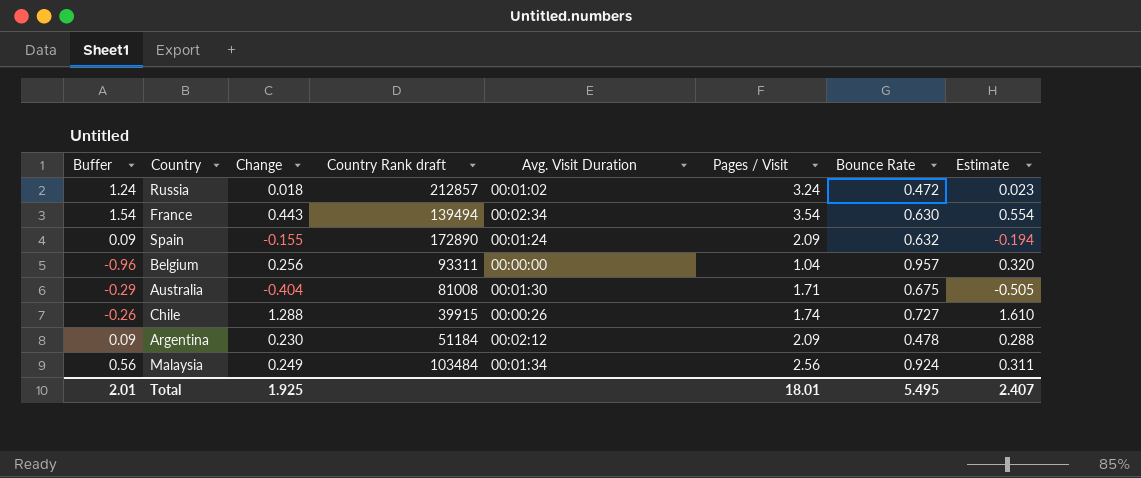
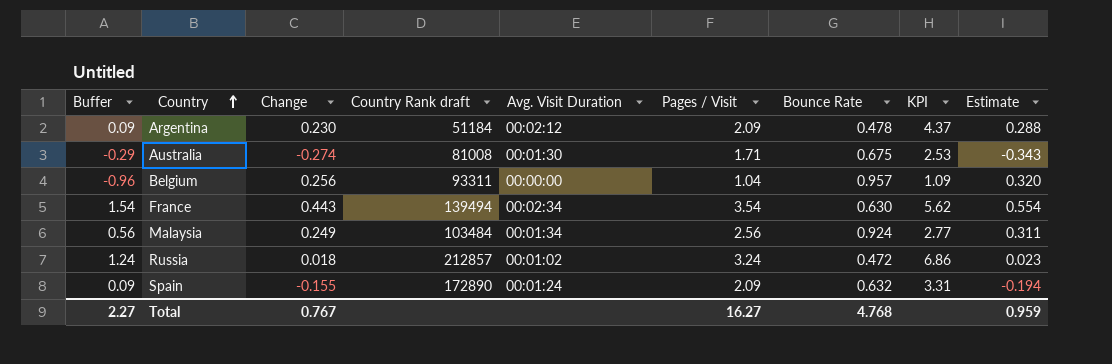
row order: none -> Country ascending
column KPI | formula: none -> [Pages / Visit] / [Bounce Rate]
row Chile: -0.26 | 1.288 | 39915 | 00:00:26 | 1.74 | 0.727 | 1.610 -> none
Australia | Change: -0.404 -> -0.274
Australia | Estimate: -0.505 -> -0.343
Total | Buffer: 2.01 -> 2.27
Total | Change: 1.925 -> 0.767
Total | Pages / Visit: 18.01 -> 16.27
Total | Bounce Rate: 5.495 -> 4.768
Total | Estimate: 2.407 -> 0.959

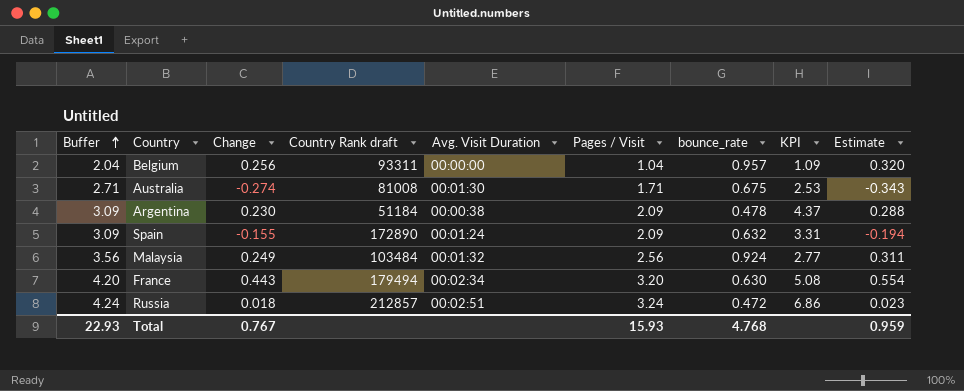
row order: Country ascending -> Buffer ascending
column Buffer | formula: [Pages / Visit] - 2 -> [Pages / Visit] + 1
column name: Bounce Rate -> bounce_rate
Argentina | Avg. Visit Duration: 00:02:12 -> 00:00:38
Malaysia | Avg. Visit Duration: 00:01:34 -> 00:01:32
France | Country Rank draft: 139494 -> 179494
France | Pages / Visit: 3.54 -> 3.20
France | KPI: 5.62 -> 5.08
Russia | Avg. Visit Duration: 00:01:02 -> 00:02:51
Total | Buffer: 2.27 -> 22.93
Total | Pages / Visit: 16.27 -> 15.93

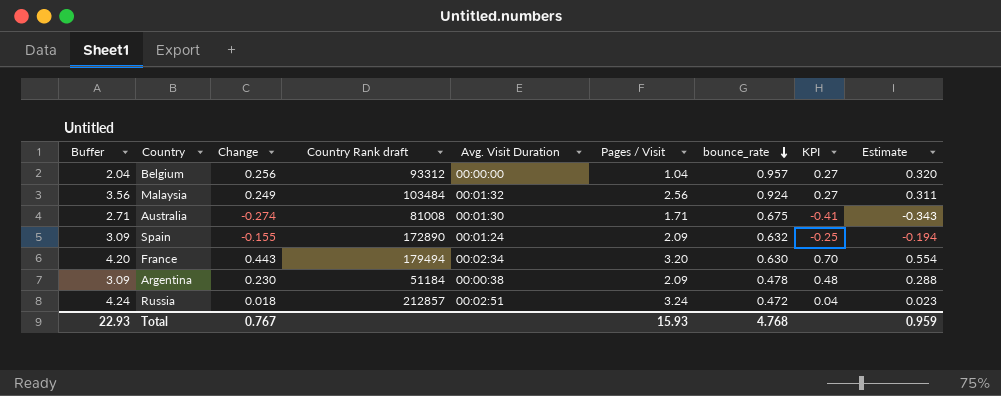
row order: Buffer ascending -> bounce_rate descending
column KPI | formula: [Pages / Visit] / [bounce_rate] -> [Change] / [bounce_rate]
Belgium | Country Rank draft: 93311 -> 93312

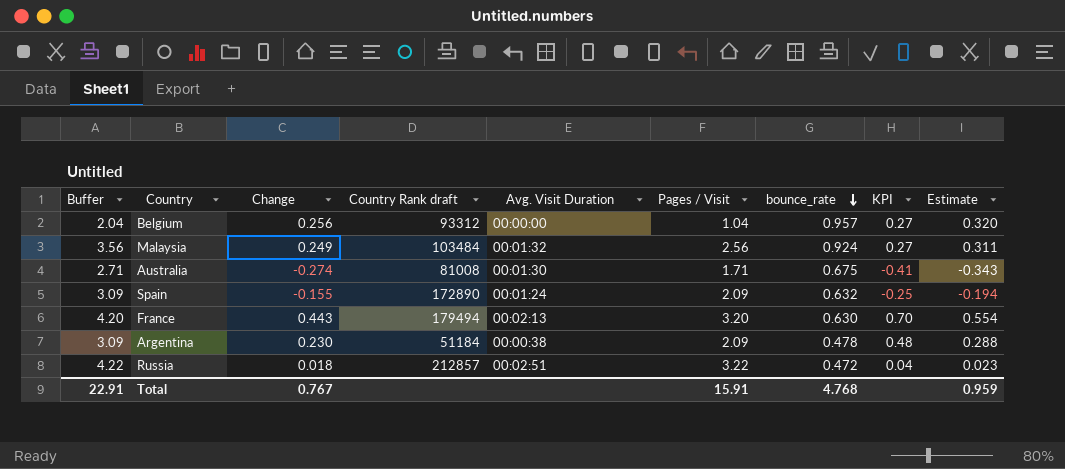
France | Avg. Visit Duration: 00:02:34 -> 00:02:13
Russia | Buffer: 4.24 -> 4.22
Russia | Pages / Visit: 3.24 -> 3.22
Total | Buffer: 22.93 -> 22.91
Total | Pages / Visit: 15.93 -> 15.91

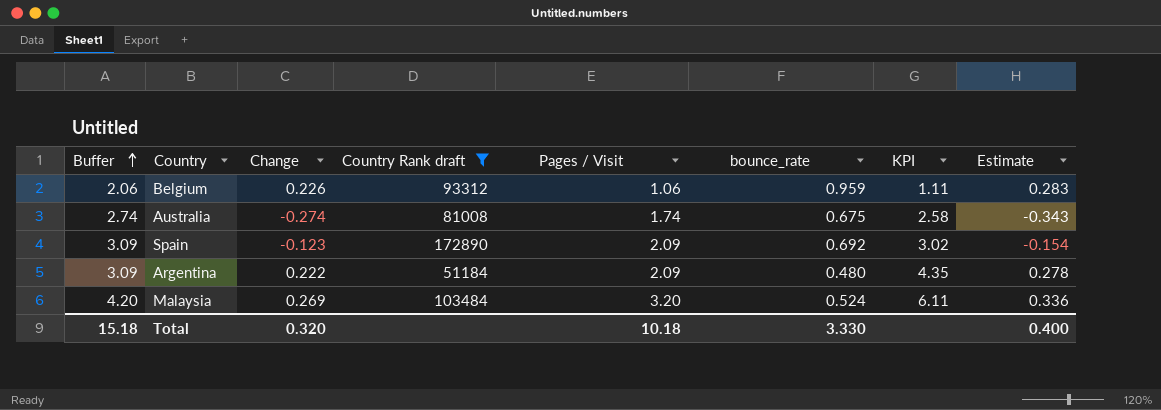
filter: none -> Country Rank draft <= 172890
row order: bounce_rate descending -> Buffer ascending
column Avg. Visit Duration | position: 5 -> none
column KPI | formula: [Change] / [bounce_rate] -> [Pages / Visit] / [bounce_rate]
Belgium | Buffer: 2.04 -> 2.06
Belgium | Change: 0.256 -> 0.226
Belgium | Pages / Visit: 1.04 -> 1.06
Belgium | bounce_rate: 0.957 -> 0.959
Belgium | Estimate: 0.320 -> 0.283
Australia | Buffer: 2.71 -> 2.74
Australia | Pages / Visit: 1.71 -> 1.74
Spain | Change: -0.155 -> -0.123
Spain | bounce_rate: 0.632 -> 0.692
Spain | Estimate: -0.194 -> -0.154
Argentina | Change: 0.230 -> 0.222
Argentina | bounce_rate: 0.478 -> 0.480
Argentina | Estimate: 0.288 -> 0.278
Malaysia | Buffer: 3.56 -> 4.20
Malaysia | Change: 0.249 -> 0.269
Malaysia | Pages / Visit: 2.56 -> 3.20
Malaysia | bounce_rate: 0.924 -> 0.524
Malaysia | Estimate: 0.311 -> 0.336
Total | Buffer: 22.91 -> 15.18
Total | Change: 0.767 -> 0.320
Total | Pages / Visit: 15.91 -> 10.18
Total | bounce_rate: 4.768 -> 3.330
Total | Estimate: 0.959 -> 0.400

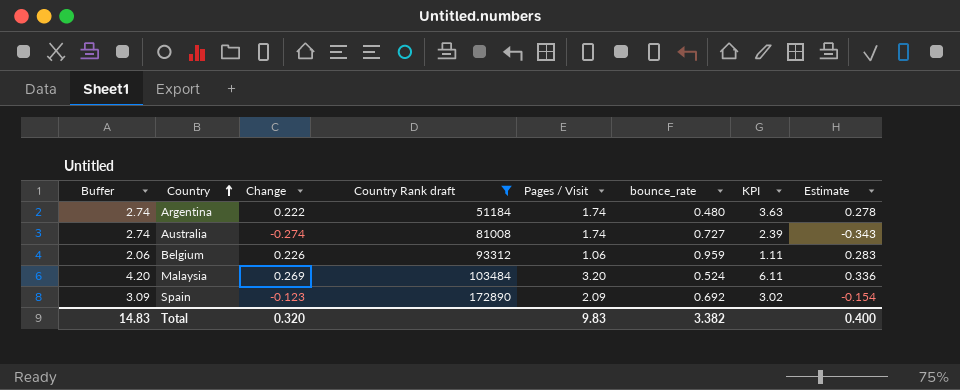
row order: Buffer ascending -> Country ascending
Argentina | Buffer: 3.09 -> 2.74
Argentina | Pages / Visit: 2.09 -> 1.74
Argentina | KPI: 4.35 -> 3.63
Australia | bounce_rate: 0.675 -> 0.727
Australia | KPI: 2.58 -> 2.39
Total | Buffer: 15.18 -> 14.83
Total | Pages / Visit: 10.18 -> 9.83
Total | bounce_rate: 3.330 -> 3.382

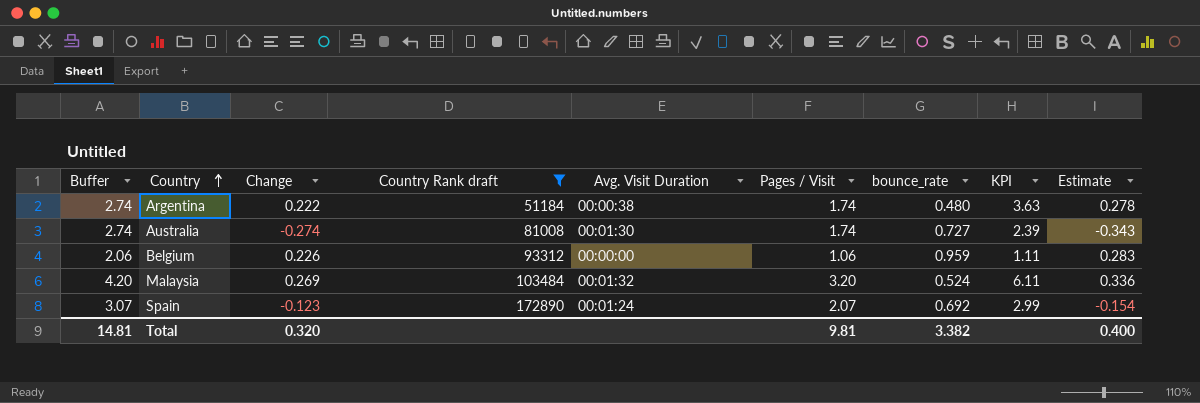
column Avg. Visit Duration | position: none -> 5
Spain | Buffer: 3.09 -> 3.07
Spain | Pages / Visit: 2.09 -> 2.07
Spain | KPI: 3.02 -> 2.99
Total | Buffer: 14.83 -> 14.81
Total | Pages / Visit: 9.83 -> 9.81

